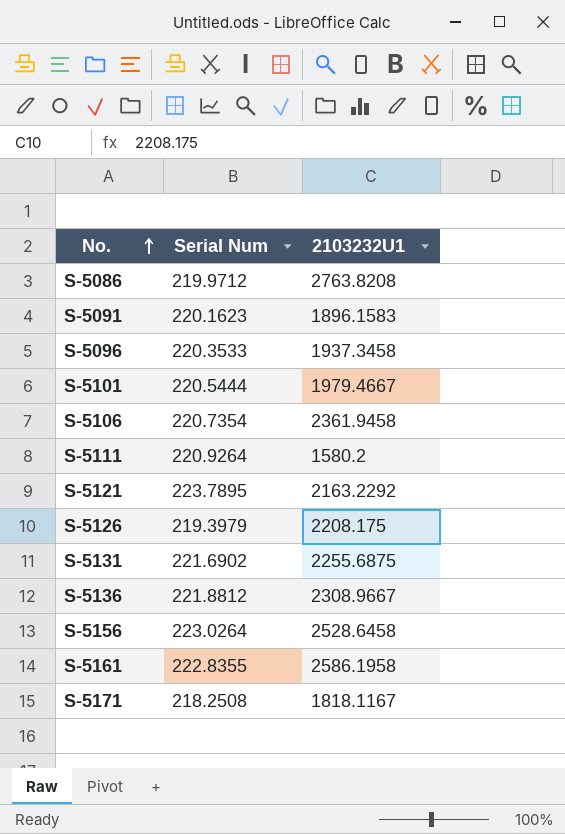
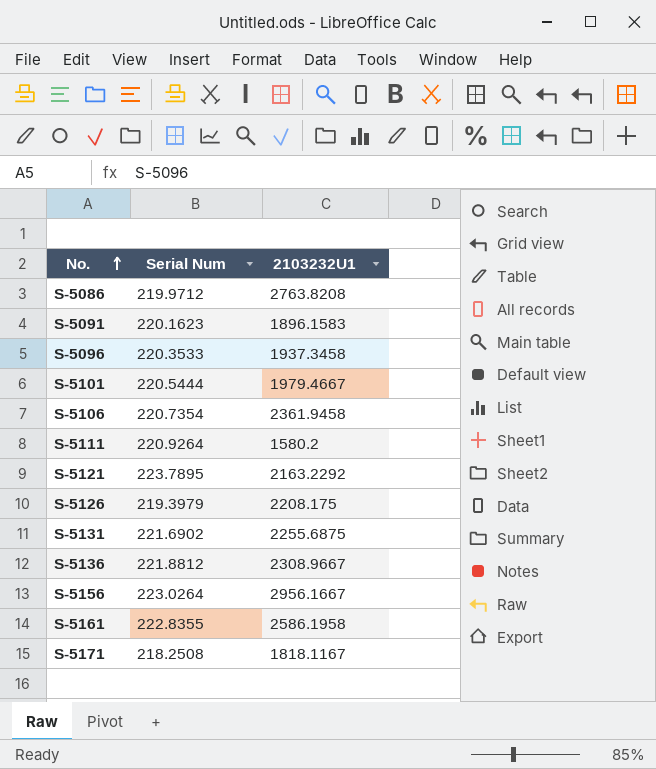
S-5156 | 2103232U1: 2528.6458 -> 2956.1667

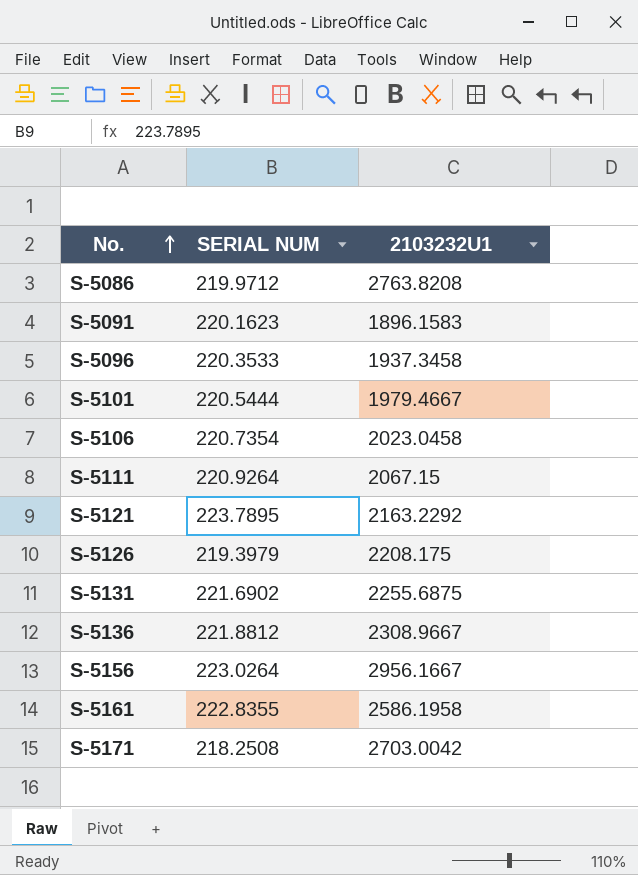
column name: Serial Num -> SERIAL NUM
S-5106 | 2103232U1: 2361.9458 -> 2023.0458
S-5111 | 2103232U1: 1580.2 -> 2067.15
S-5171 | 2103232U1: 1818.1167 -> 2703.0042

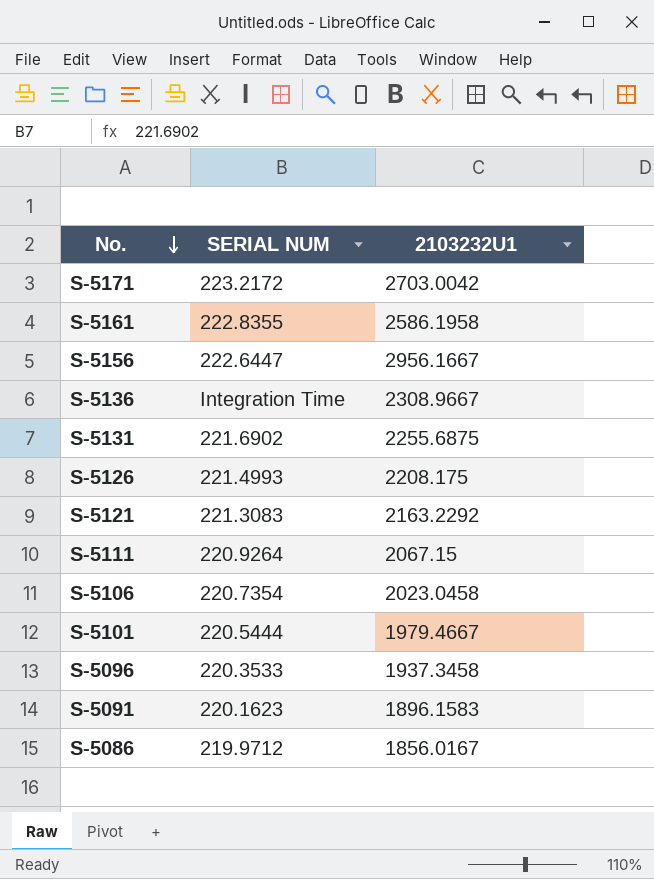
row order: No. ascending -> No. descending
S-5171 | SERIAL NUM: 218.2508 -> 223.2172
S-5156 | SERIAL NUM: 223.0264 -> 222.6447
S-5136 | SERIAL NUM: 221.8812 -> Integration Time
S-5126 | SERIAL NUM: 219.3979 -> 221.4993
S-5121 | SERIAL NUM: 223.7895 -> 221.3083
S-5086 | 2103232U1: 2763.8208 -> 1856.0167

